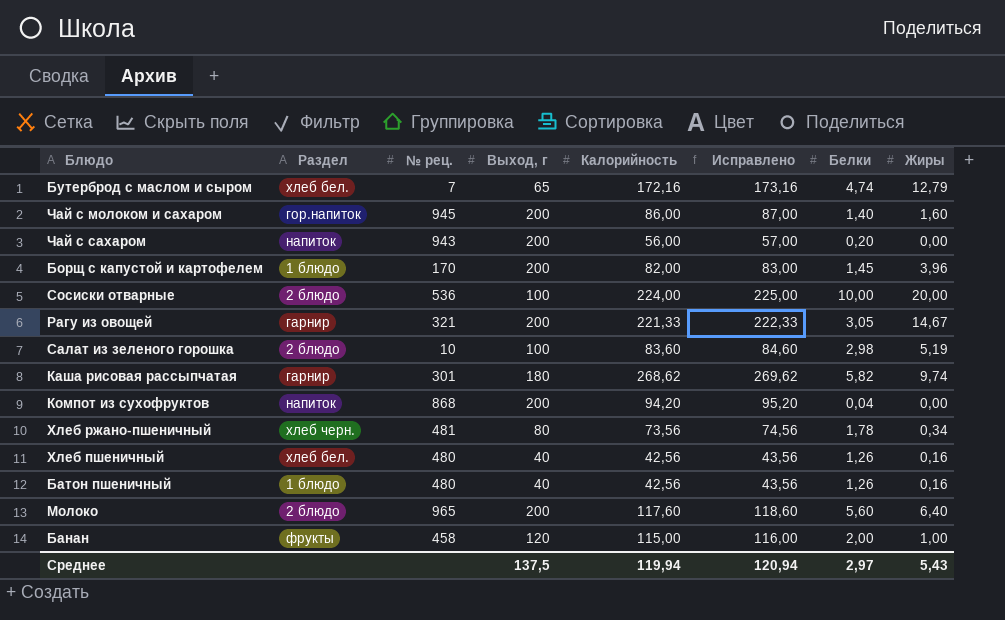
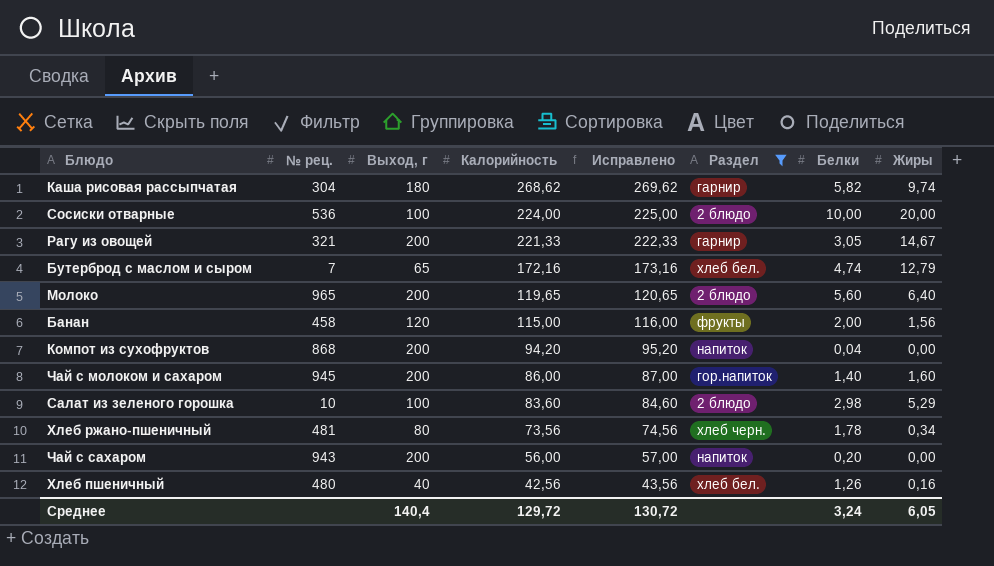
filter: none -> Раздел != 1 блюдо
row order: none -> Калорийность descending
column Раздел | position: 2 -> 6
Каша рисовая рассыпчатая | № рец.: 301 -> 304
Молоко | Калорийность: 117,60 -> 119,65
Молоко | Исправлено: 118,60 -> 120,65
Банан | Жиры: 1,00 -> 1,56
Салат из зеленого горошка | Жиры: 5,19 -> 5,29
Среднее | Выход, г: 137,5 -> 140,4
Среднее | Калорийность: 119,94 -> 129,72
Среднее | Исправлено: 120,94 -> 130,72
Среднее | Белки: 2,97 -> 3,24
Среднее | Жиры: 5,43 -> 6,05

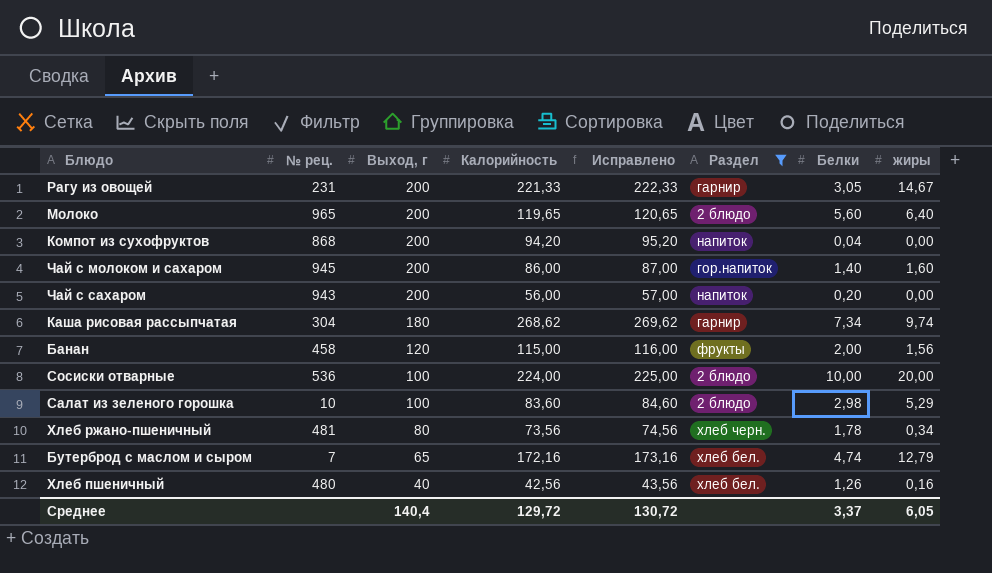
row order: Калорийность descending -> Выход, г descending
column name: Жиры -> жиры
Рагу из овощей | № рец.: 321 -> 231
Каша рисовая рассыпчатая | Белки: 5,82 -> 7,34
Среднее | Белки: 3,24 -> 3,37

